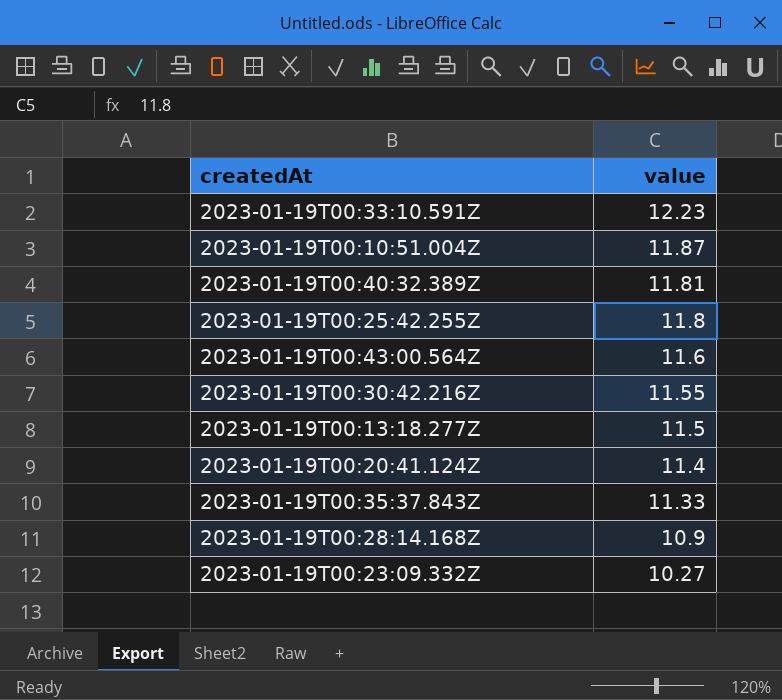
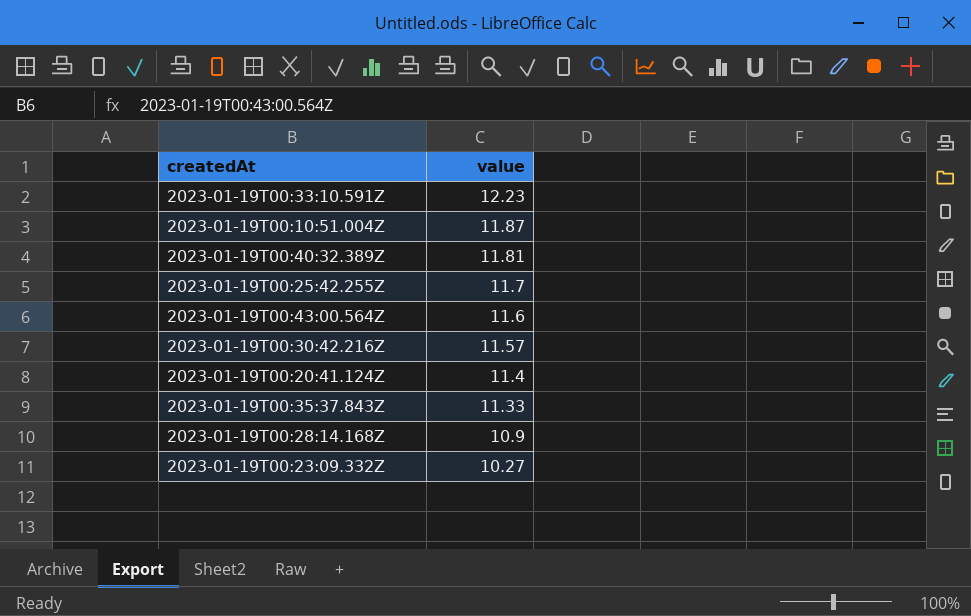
row 2023-01-19T00:13:18.277Z: 11.5 -> none
2023-01-19T00:25:42.255Z | value: 11.8 -> 11.7
2023-01-19T00:30:42.216Z | value: 11.55 -> 11.57

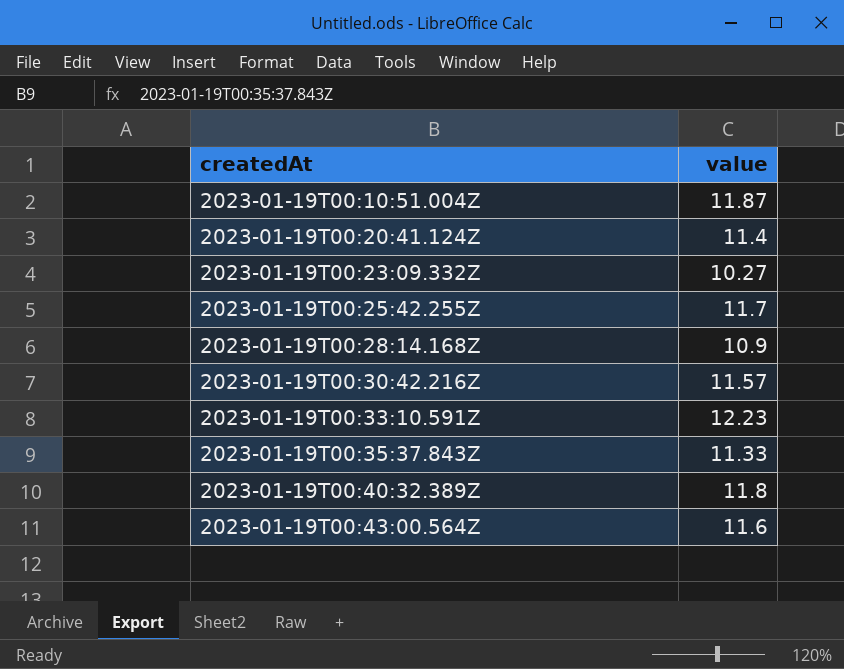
row order: value descending -> createdAt ascending
2023-01-19T00:40:32.389Z | value: 11.81 -> 11.8

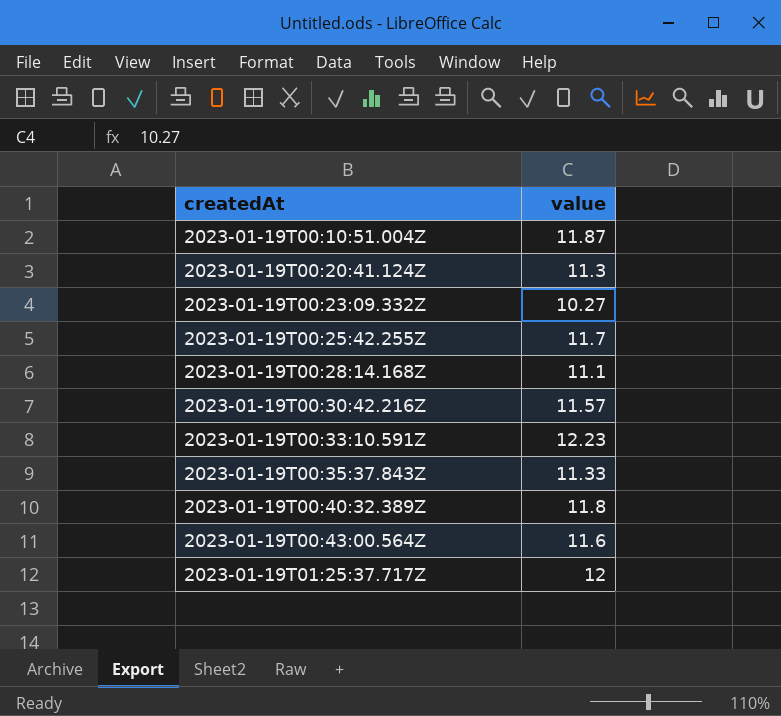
2023-01-19T00:20:41.124Z | value: 11.4 -> 11.3
2023-01-19T00:28:14.168Z | value: 10.9 -> 11.1
row 2023-01-19T01:25:37.717Z: none -> 12

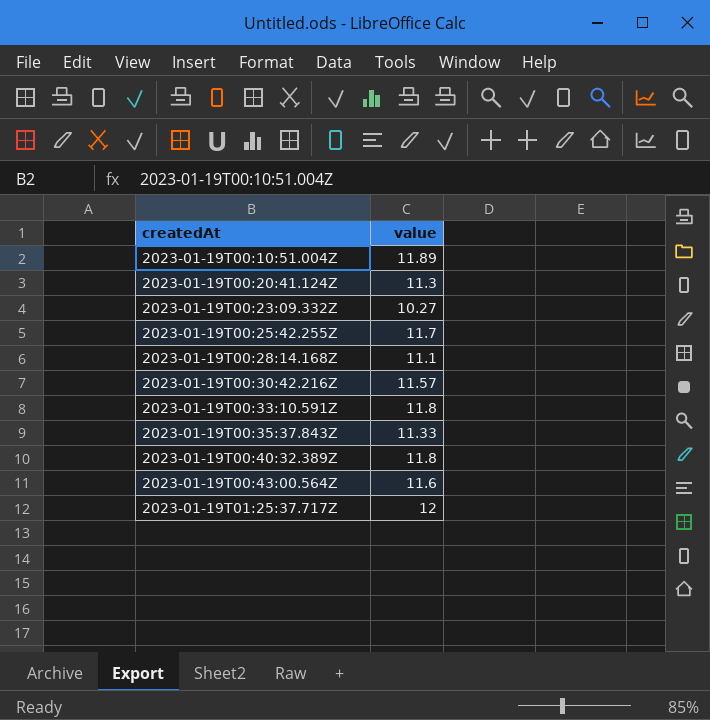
2023-01-19T00:10:51.004Z | value: 11.87 -> 11.89
2023-01-19T00:33:10.591Z | value: 12.23 -> 11.8

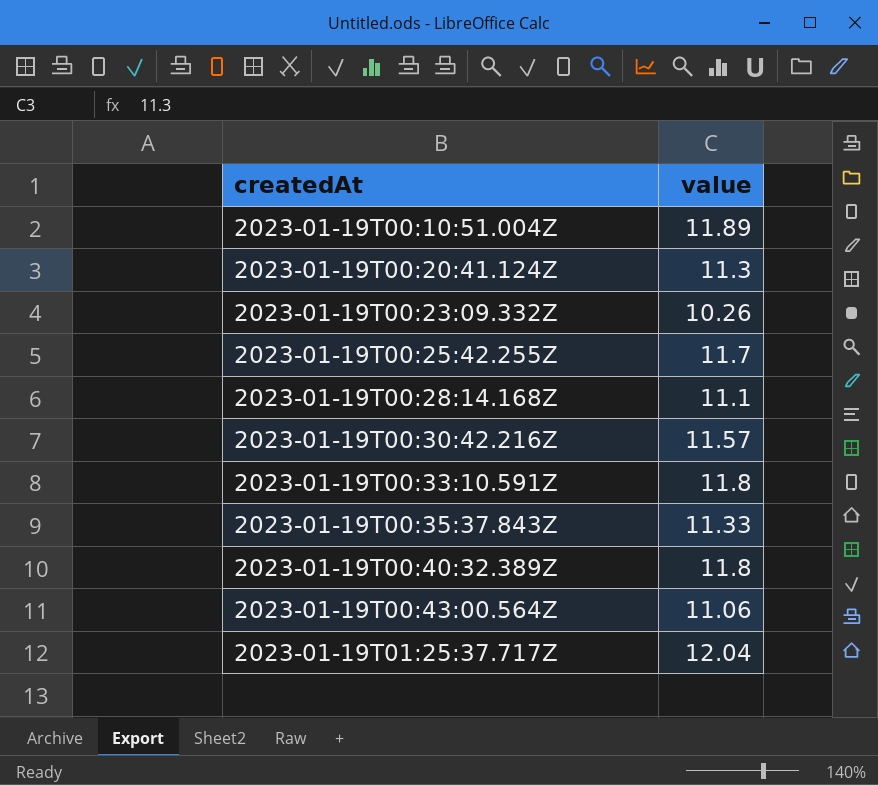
2023-01-19T00:23:09.332Z | value: 10.27 -> 10.26
2023-01-19T00:43:00.564Z | value: 11.6 -> 11.06
2023-01-19T01:25:37.717Z | value: 12 -> 12.04

